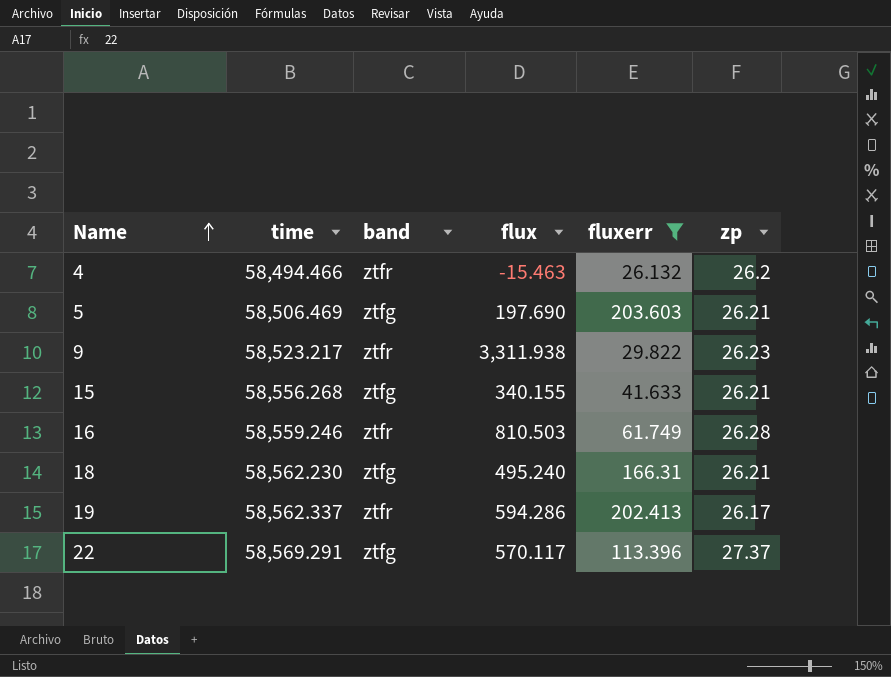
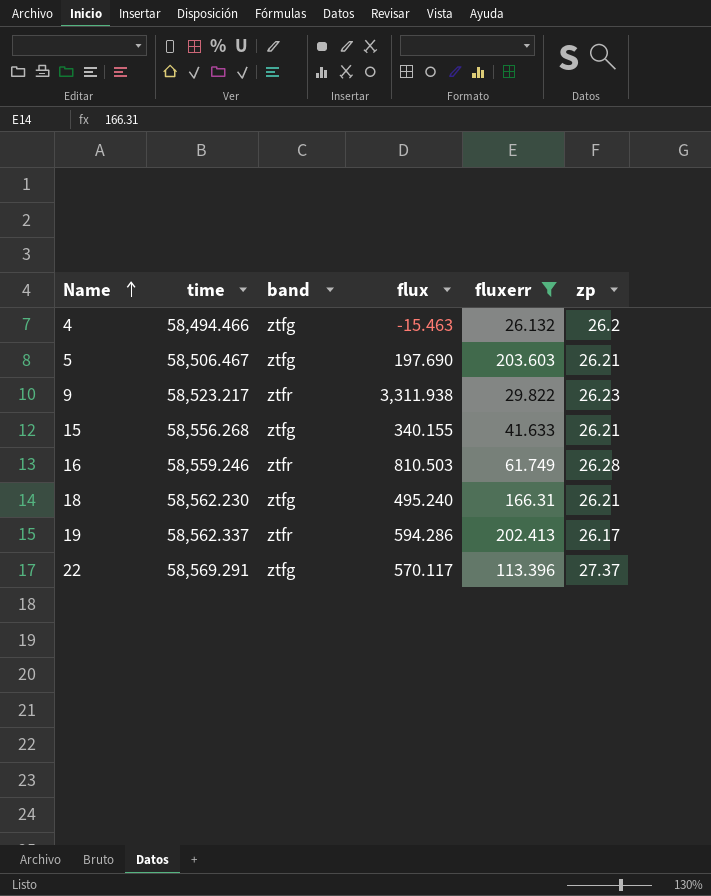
4 | band: ztfr -> ztfg
5 | time: 58,506.469 -> 58,506.467

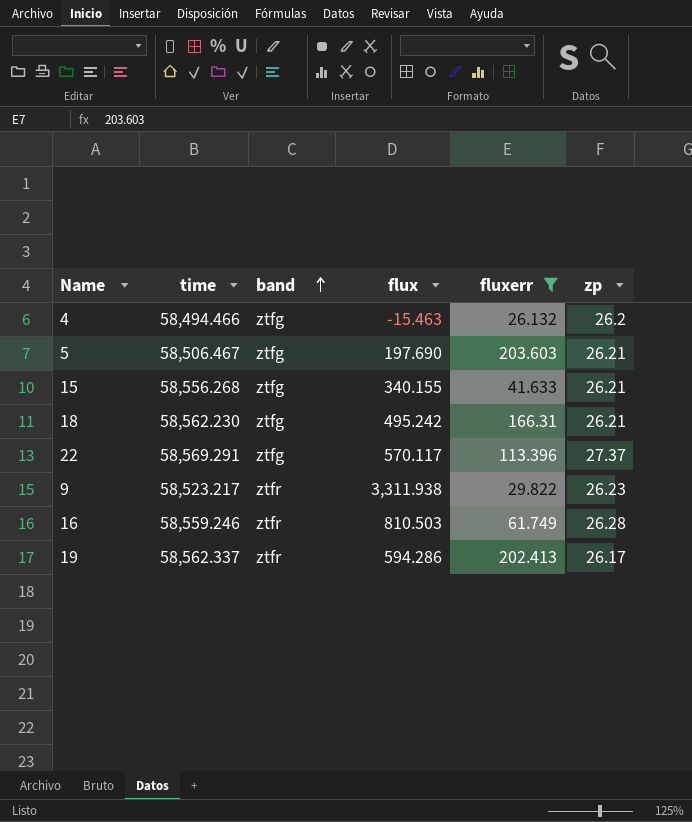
row order: Name ascending -> band ascending
18 | flux: 495.240 -> 495.242

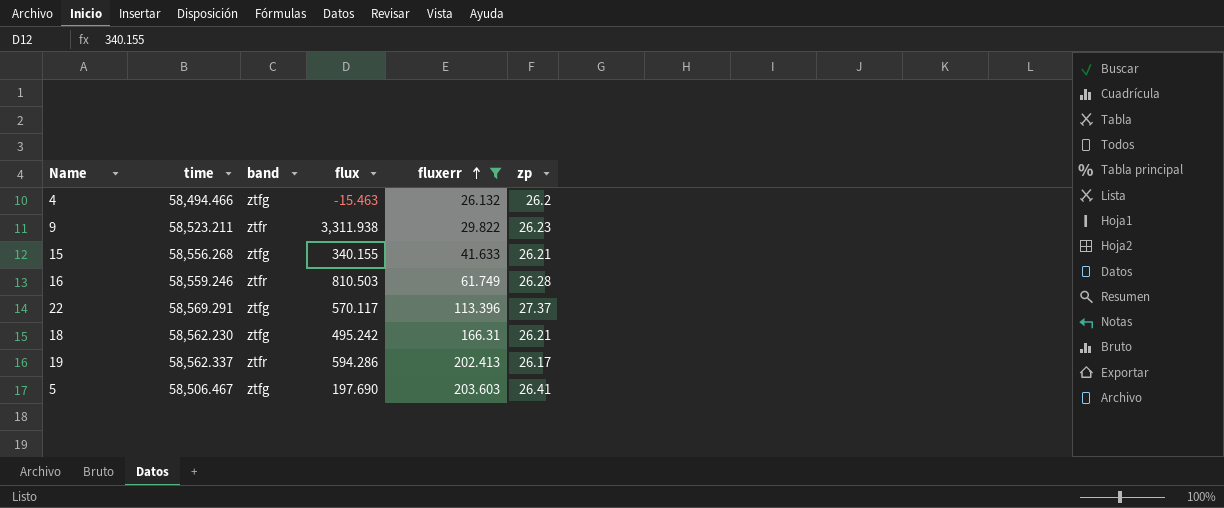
row order: band ascending -> fluxerr ascending
9 | time: 58,523.217 -> 58,523.211
5 | zp: 26.21 -> 26.41

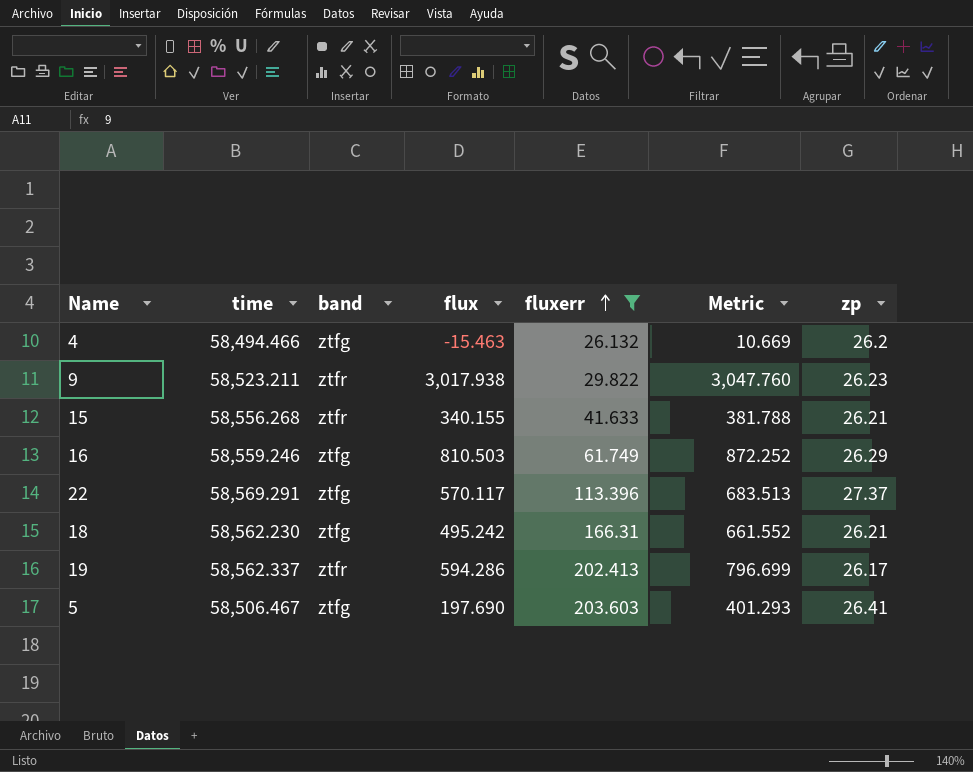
column Metric | formula: none -> [flux] + [fluxerr]
9 | flux: 3,311.938 -> 3,017.938
15 | band: ztfg -> ztfr
16 | band: ztfr -> ztfg
16 | zp: 26.28 -> 26.29

